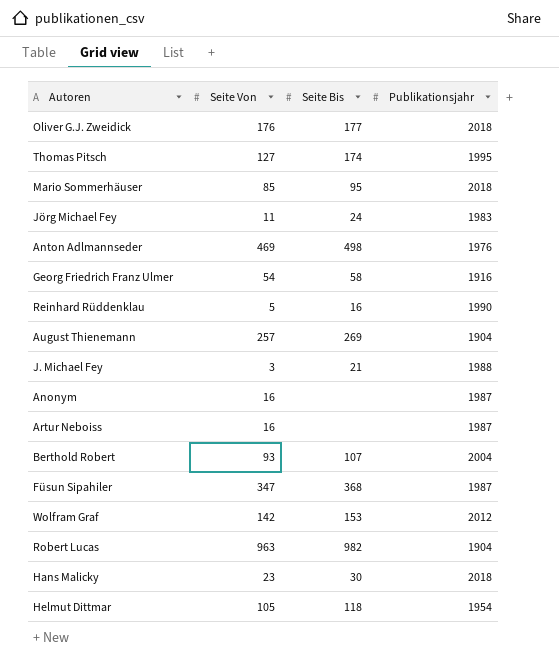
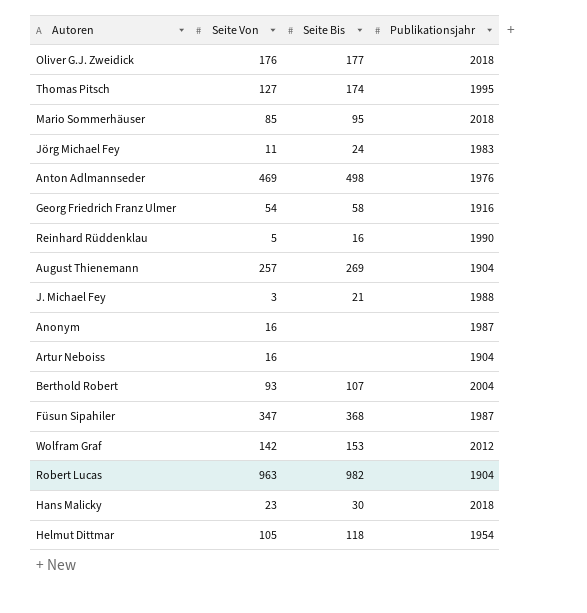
Artur Neboiss | Publikationsjahr: 1987 -> 1904

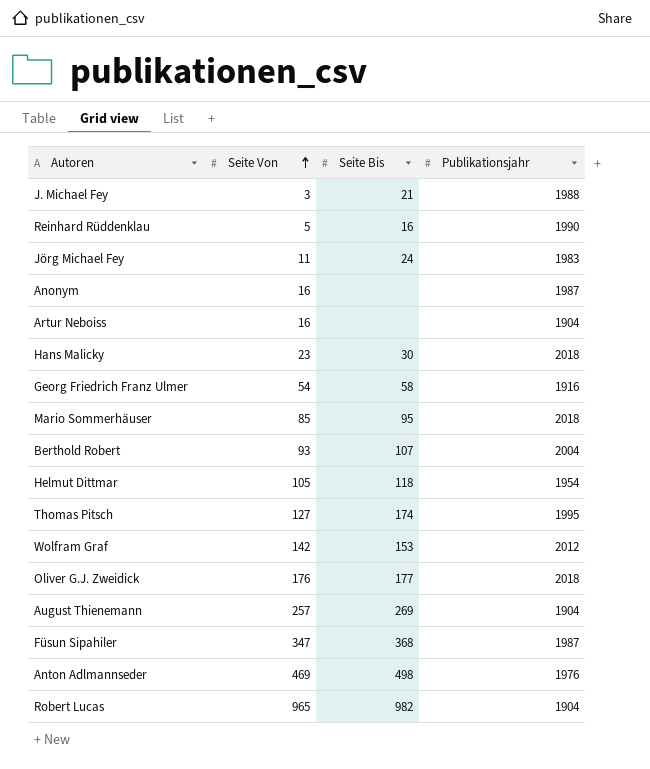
row order: none -> Seite Von ascending
Robert Lucas | Seite Von: 963 -> 965

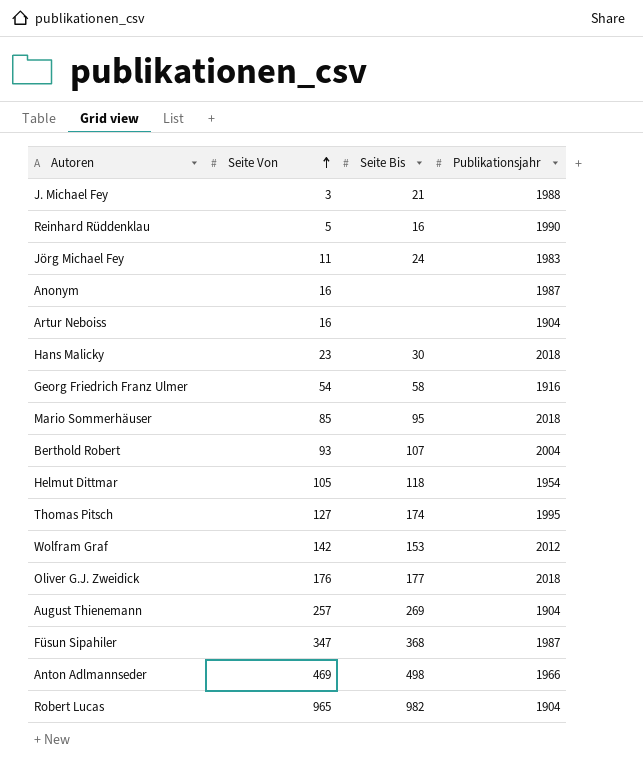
Anton Adlmannseder | Publikationsjahr: 1976 -> 1966

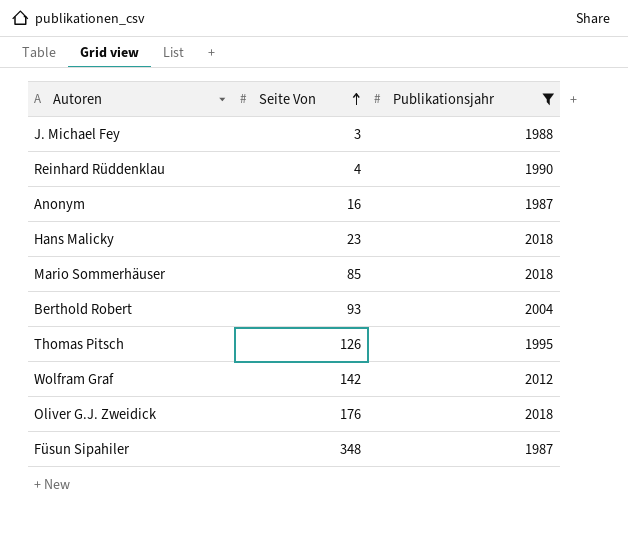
filter: none -> Publikationsjahr >= 1987
column Seite Bis | position: 3 -> none
Reinhard Rüddenklau | Seite Von: 5 -> 4
Thomas Pitsch | Seite Von: 127 -> 126
Füsun Sipahiler | Seite Von: 347 -> 348

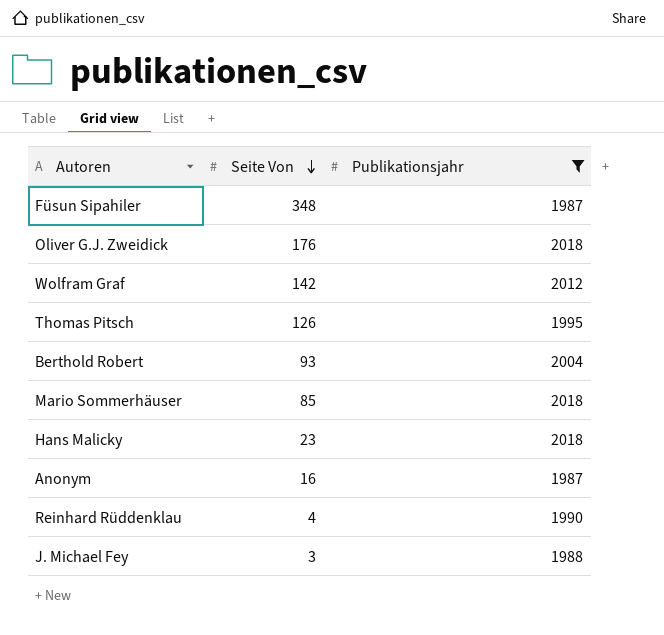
row order: Seite Von ascending -> Seite Von descending

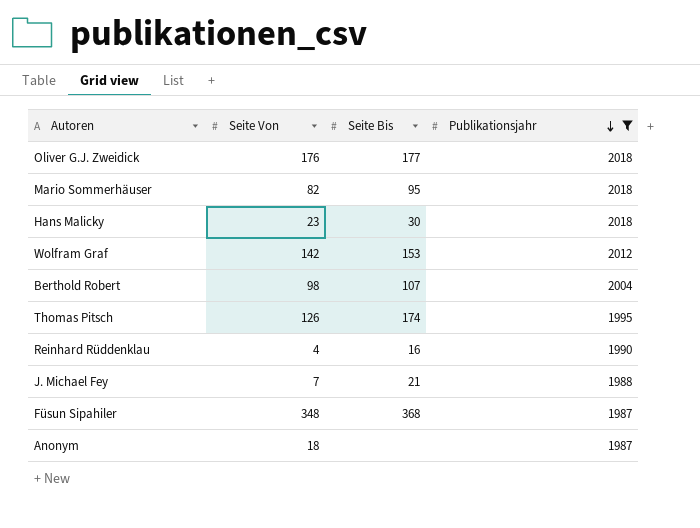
row order: Seite Von descending -> Publikationsjahr descending
column Seite Bis | position: none -> 3
Mario Sommerhäuser | Seite Von: 85 -> 82
Berthold Robert | Seite Von: 93 -> 98
J. Michael Fey | Seite Von: 3 -> 7
Anonym | Seite Von: 16 -> 18

